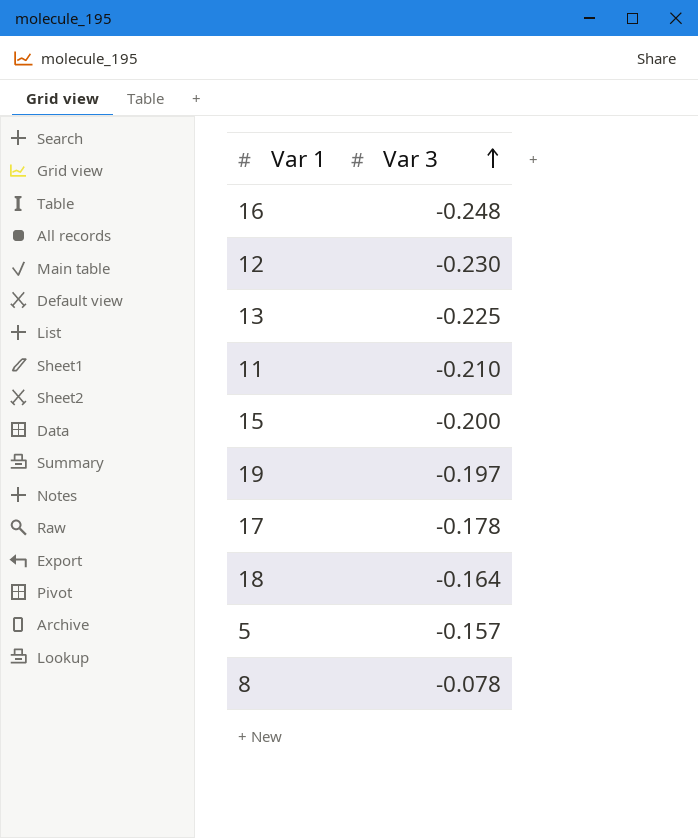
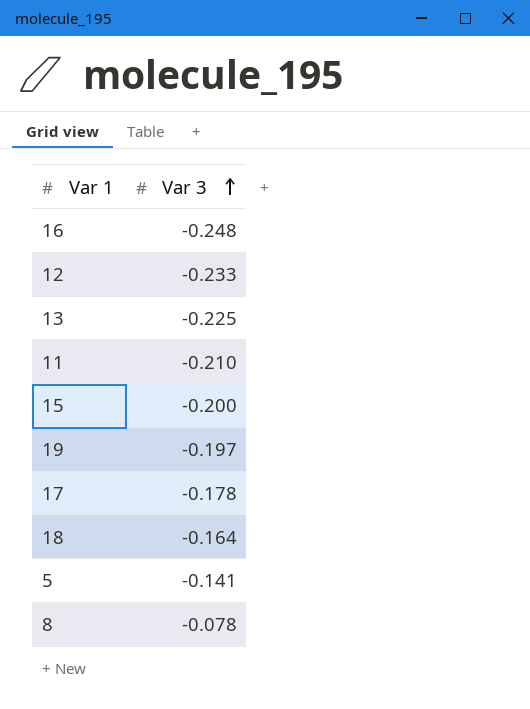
12 | Var 3: -0.230 -> -0.233
5 | Var 3: -0.157 -> -0.141

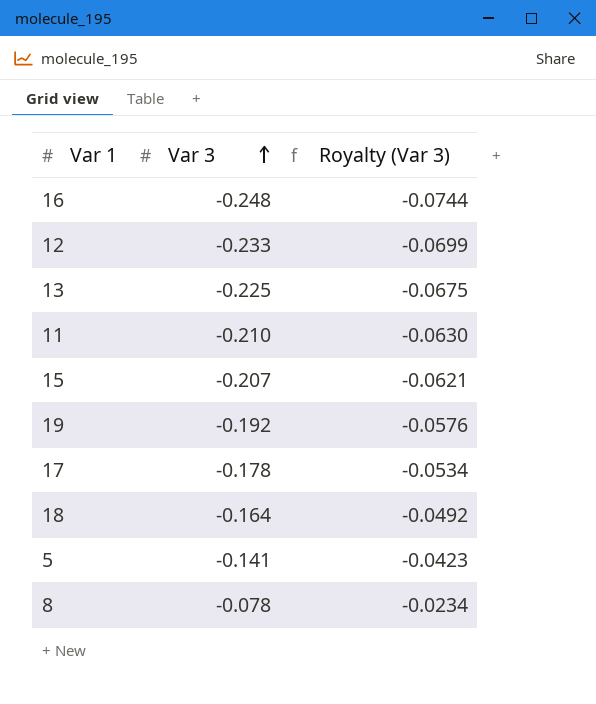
column Royalty (Var 3) | formula: none -> [Var 3] * 0.3
15 | Var 3: -0.200 -> -0.207
19 | Var 3: -0.197 -> -0.192

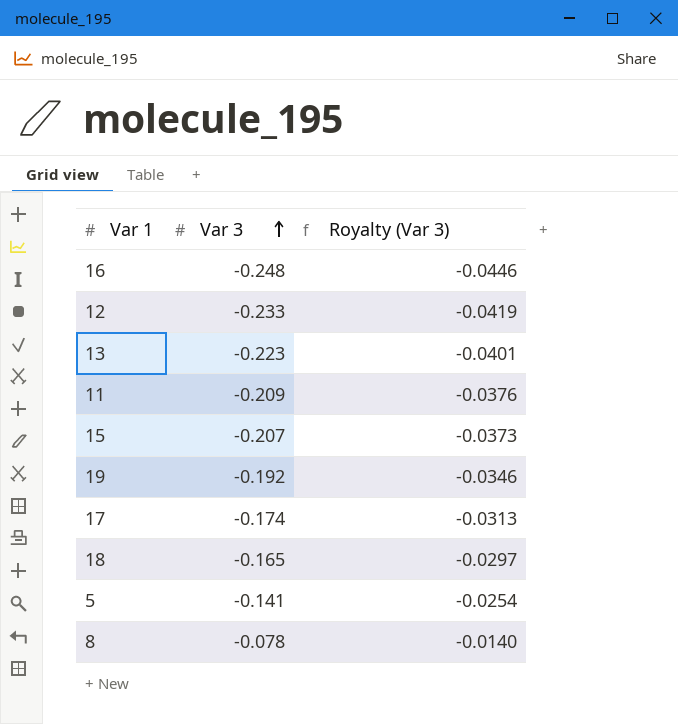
column Royalty (Var 3) | formula: [Var 3] * 0.3 -> [Var 3] * 0.18
13 | Var 3: -0.225 -> -0.223
11 | Var 3: -0.210 -> -0.209
17 | Var 3: -0.178 -> -0.174
18 | Var 3: -0.164 -> -0.165

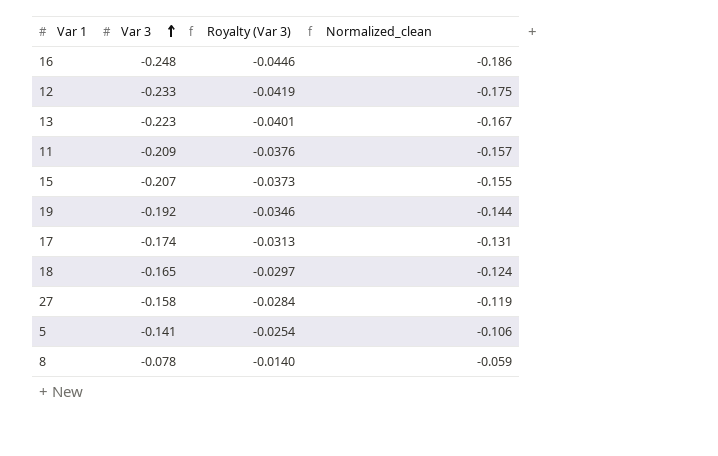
column Normalized_clean | formula: none -> [Var 3] * 0.75
row 27: none -> -0.158 | -0.0284 | -0.119

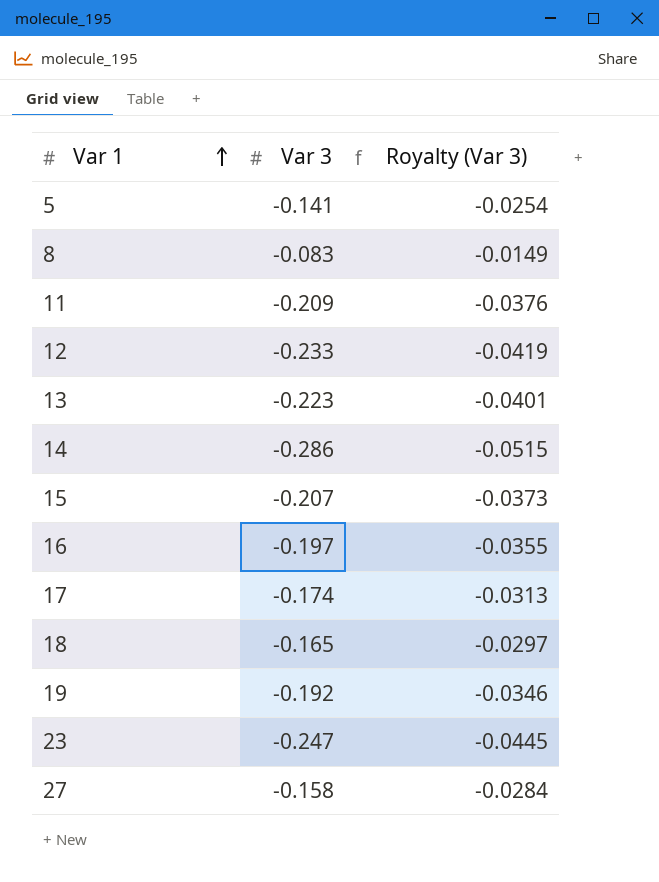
row order: Var 3 ascending -> Var 1 ascending
column Normalized_clean | formula: [Var 3] * 0.75 -> none
8 | Var 3: -0.078 -> -0.083
8 | Royalty (Var 3): -0.0140 -> -0.0149
row 14: none -> -0.286 | -0.0515
16 | Var 3: -0.248 -> -0.197
16 | Royalty (Var 3): -0.0446 -> -0.0355
row 23: none -> -0.247 | -0.0445

